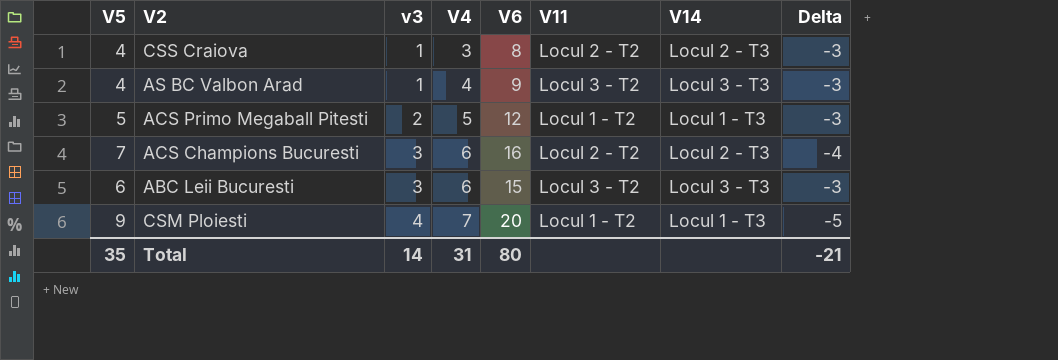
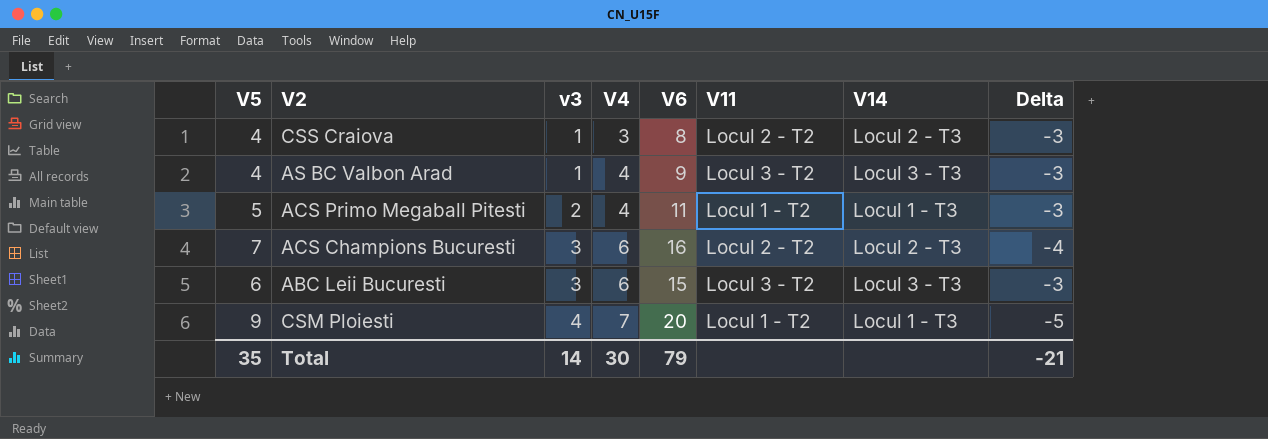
ACS Primo Megaball Pitesti | V4: 5 -> 4
ACS Primo Megaball Pitesti | V6: 12 -> 11
Total | V4: 31 -> 30
Total | V6: 80 -> 79

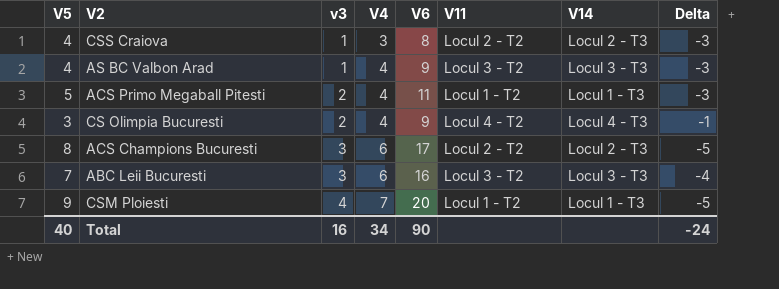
row CS Olimpia Bucuresti: none -> 3 | 2 | 4 | 9 | Locul 4 - T2 | Locul 4 - T3 | -1
ACS Champions Bucuresti | V5: 7 -> 8
ACS Champions Bucuresti | V6: 16 -> 17
ACS Champions Bucuresti | Delta: -4 -> -5
ABC Leii Bucuresti | V5: 6 -> 7
ABC Leii Bucuresti | V6: 15 -> 16
ABC Leii Bucuresti | Delta: -3 -> -4
Total | V5: 35 -> 40
Total | v3: 14 -> 16
Total | V4: 30 -> 34
Total | V6: 79 -> 90
Total | Delta: -21 -> -24

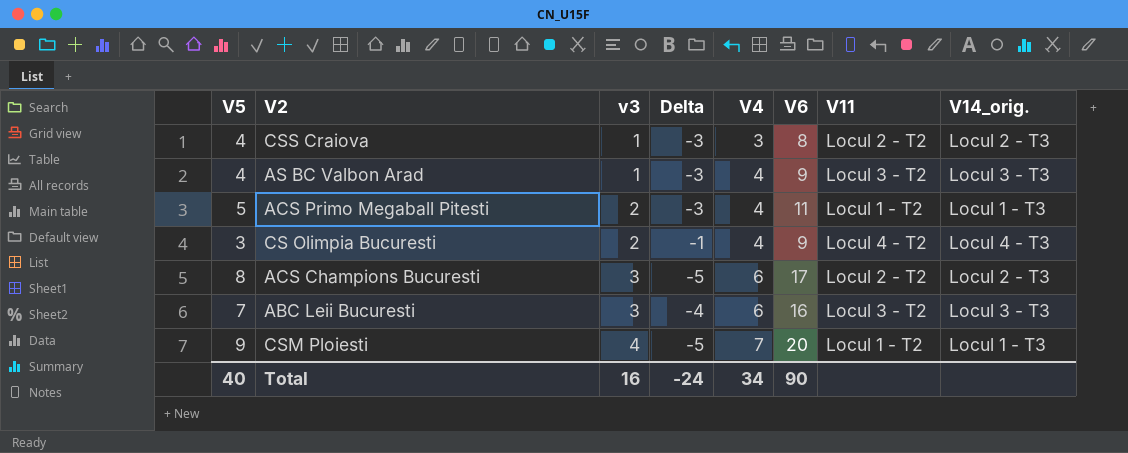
column Delta | position: 8 -> 4
column name: V14 -> V14_orig.

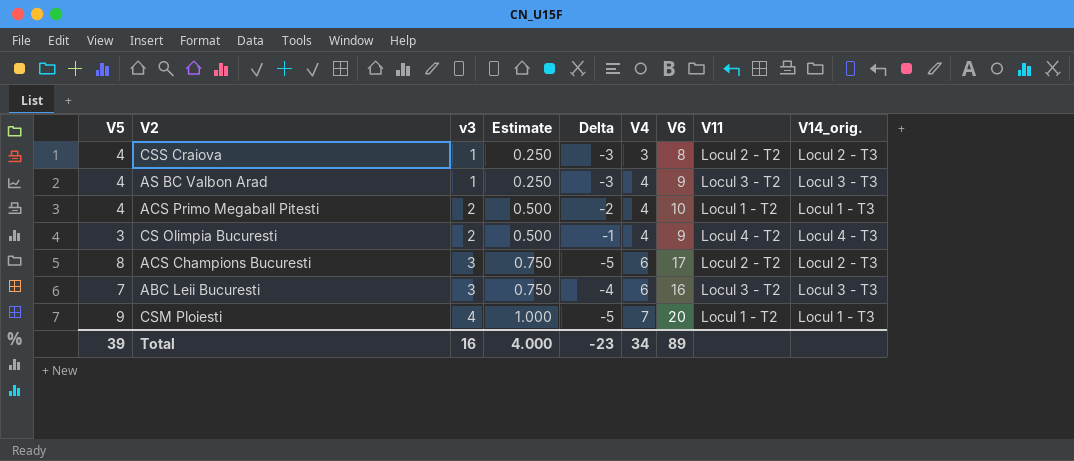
column Estimate | formula: none -> [v3] * 0.25
ACS Primo Megaball Pitesti | V5: 5 -> 4
ACS Primo Megaball Pitesti | Delta: -3 -> -2
ACS Primo Megaball Pitesti | V6: 11 -> 10
Total | V5: 40 -> 39
Total | Delta: -24 -> -23
Total | V6: 90 -> 89

